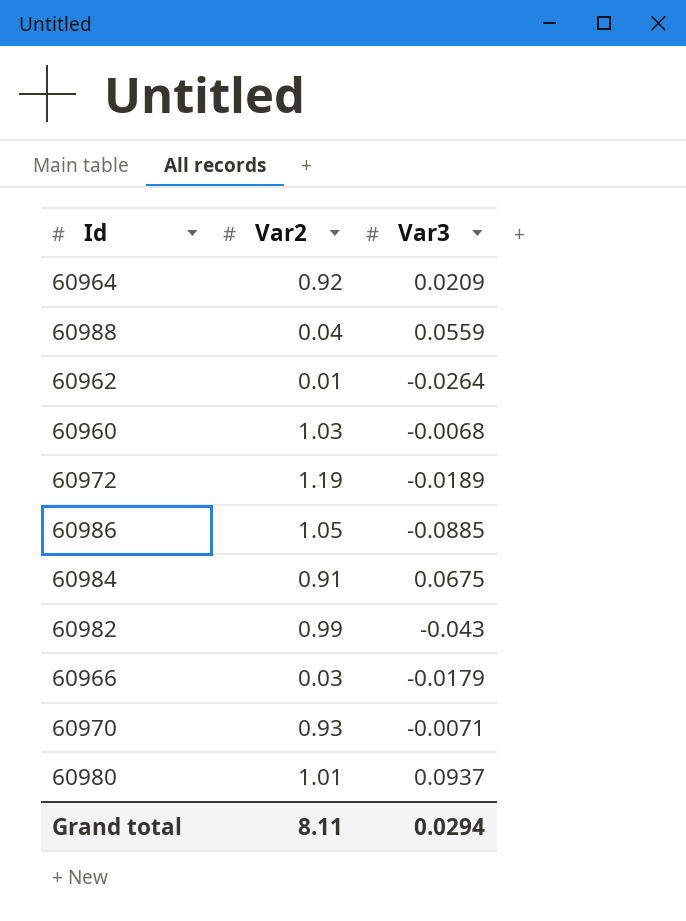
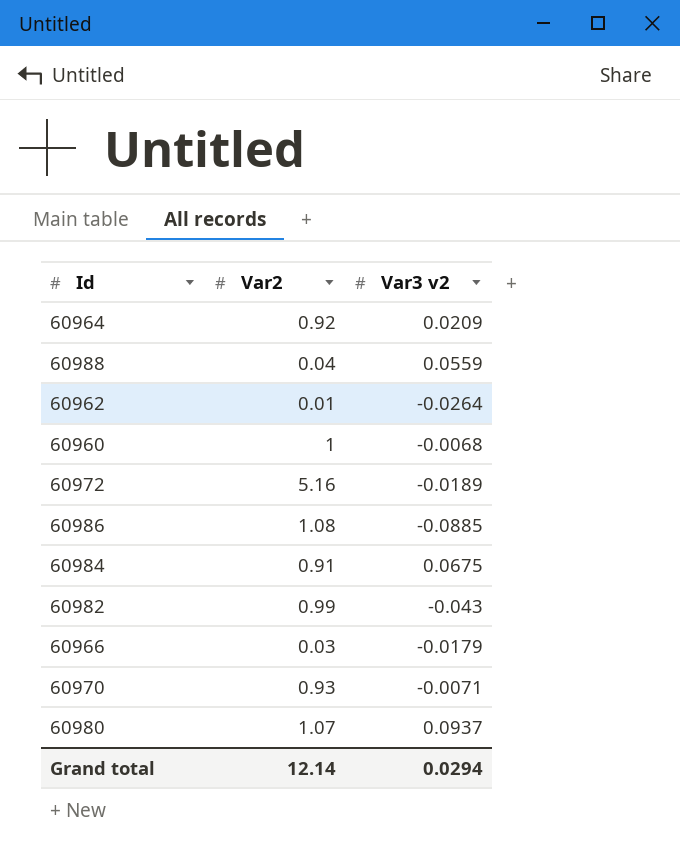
column name: Var3 -> Var3 v2
60960 | Var2: 1.03 -> 1
60972 | Var2: 1.19 -> 5.16
60986 | Var2: 1.05 -> 1.08
60980 | Var2: 1.01 -> 1.07
Grand total | Var2: 8.11 -> 12.14

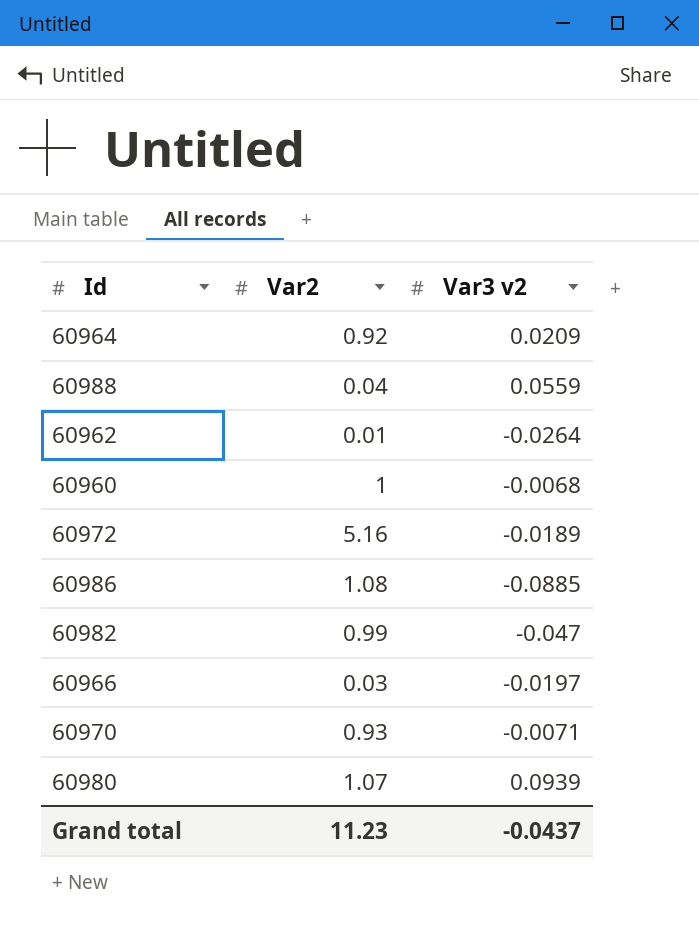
row 60984: 0.91 | 0.0675 -> none
60982 | Var3 v2: -0.043 -> -0.047
60966 | Var3 v2: -0.0179 -> -0.0197
60980 | Var3 v2: 0.0937 -> 0.0939
Grand total | Var2: 12.14 -> 11.23
Grand total | Var3 v2: 0.0294 -> -0.0437

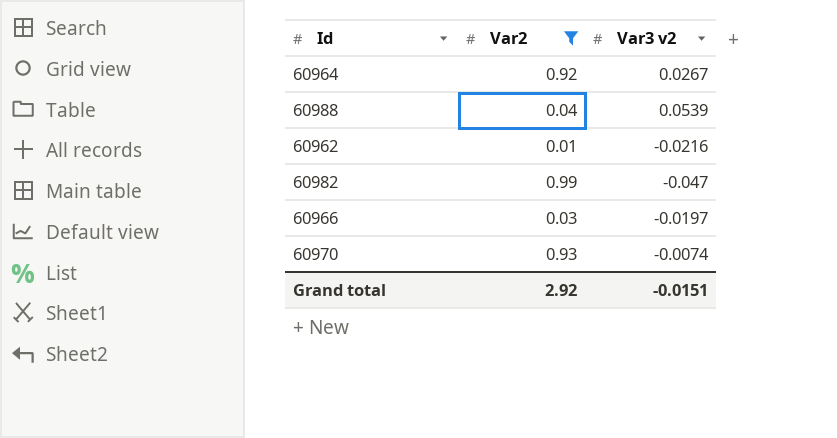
filter: none -> Var2 <= 0.99
60964 | Var3 v2: 0.0209 -> 0.0267
60988 | Var3 v2: 0.0559 -> 0.0539
60962 | Var3 v2: -0.0264 -> -0.0216
60970 | Var3 v2: -0.0071 -> -0.0074
Grand total | Var2: 11.23 -> 2.92
Grand total | Var3 v2: -0.0437 -> -0.0151

